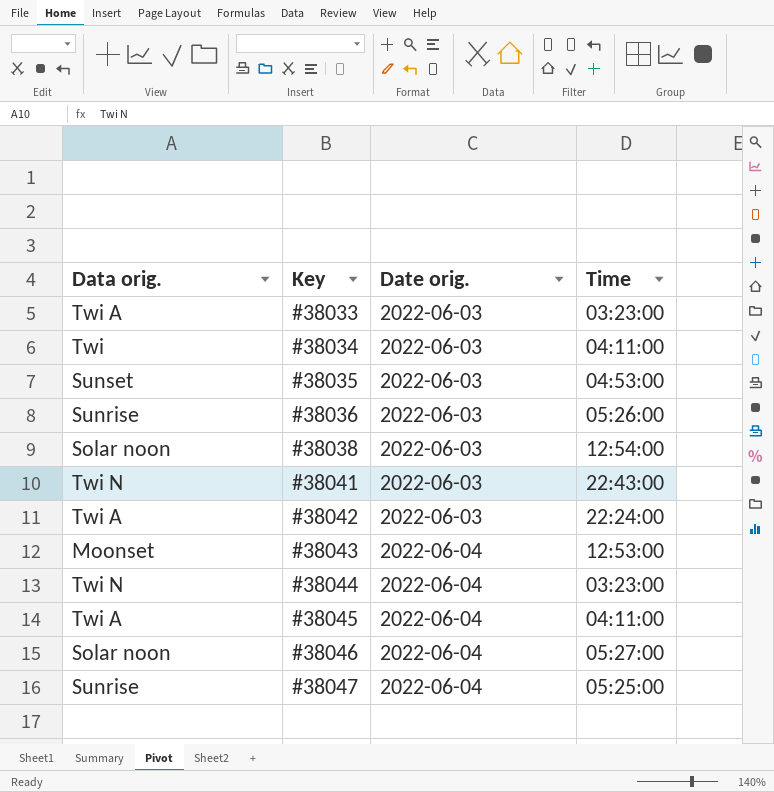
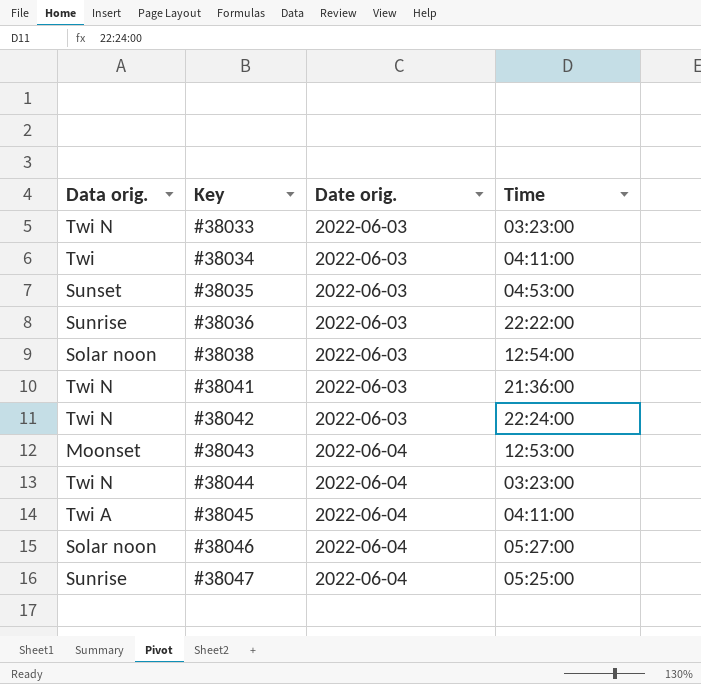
#38033 | Data orig.: Twi A -> Twi N
#38036 | Time: 05:26:00 -> 22:22:00
#38041 | Time: 22:43:00 -> 21:36:00
#38042 | Data orig.: Twi A -> Twi N

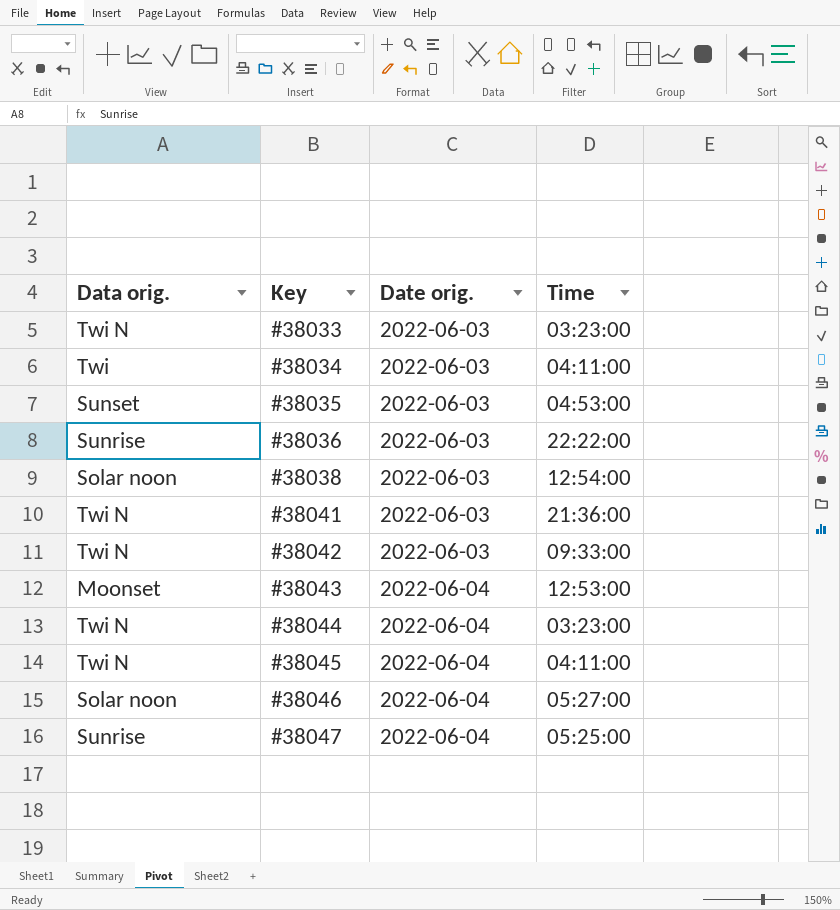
#38042 | Time: 22:24:00 -> 09:33:00
#38045 | Data orig.: Twi A -> Twi N

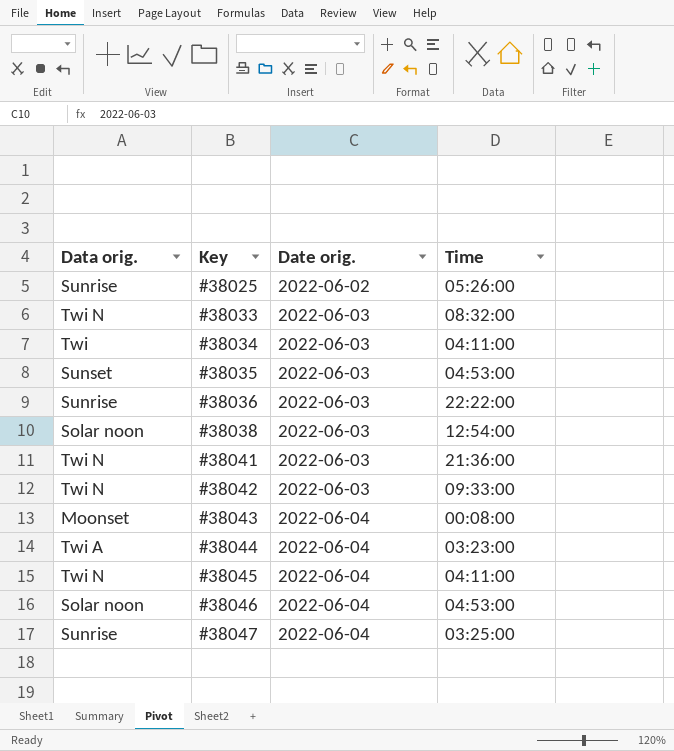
row #38025: none -> Sunrise | 2022-06-02 | 05:26:00
#38033 | Time: 03:23:00 -> 08:32:00
#38043 | Time: 12:53:00 -> 00:08:00
#38044 | Data orig.: Twi N -> Twi A
#38046 | Time: 05:27:00 -> 04:53:00
#38047 | Time: 05:25:00 -> 03:25:00

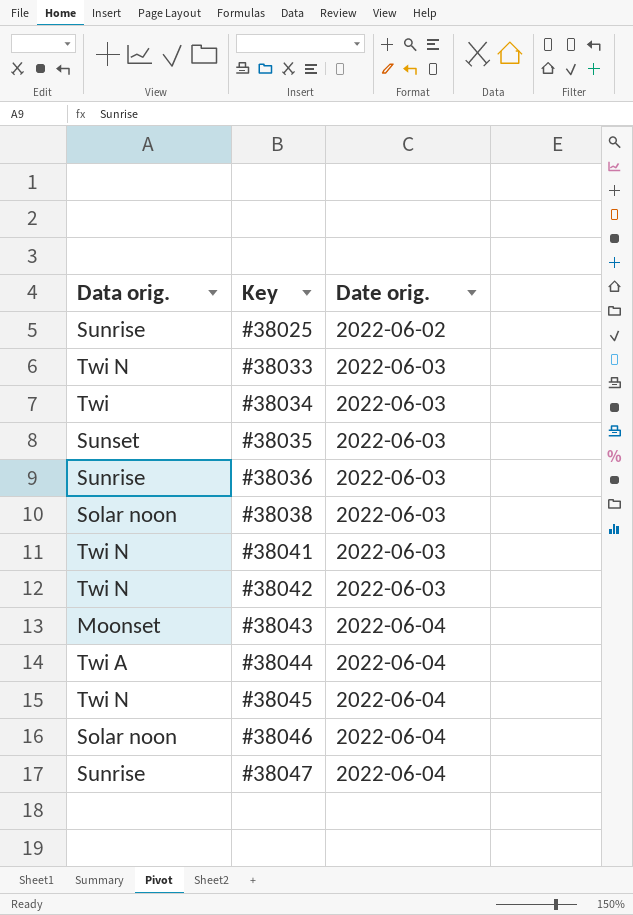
column Time | position: 4 -> none

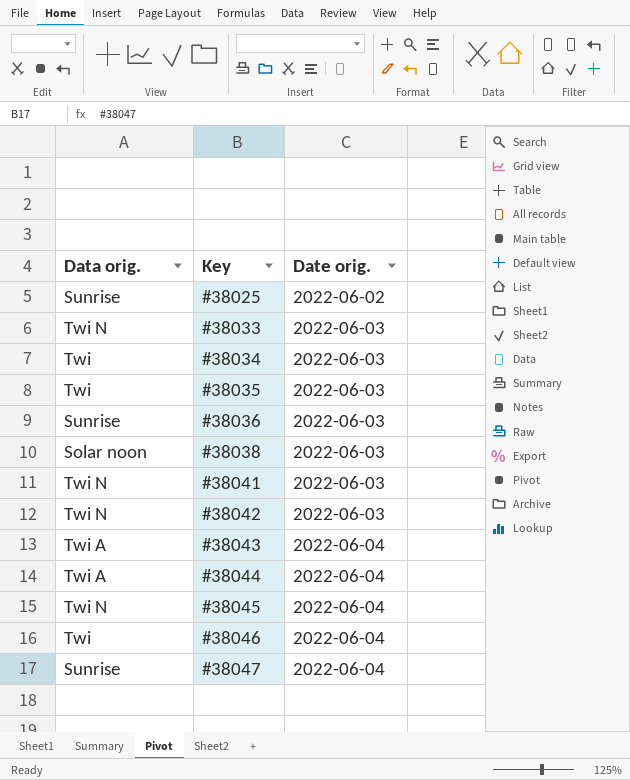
#38035 | Data orig.: Sunset -> Twi
#38043 | Data orig.: Moonset -> Twi A
#38046 | Data orig.: Solar noon -> Twi

